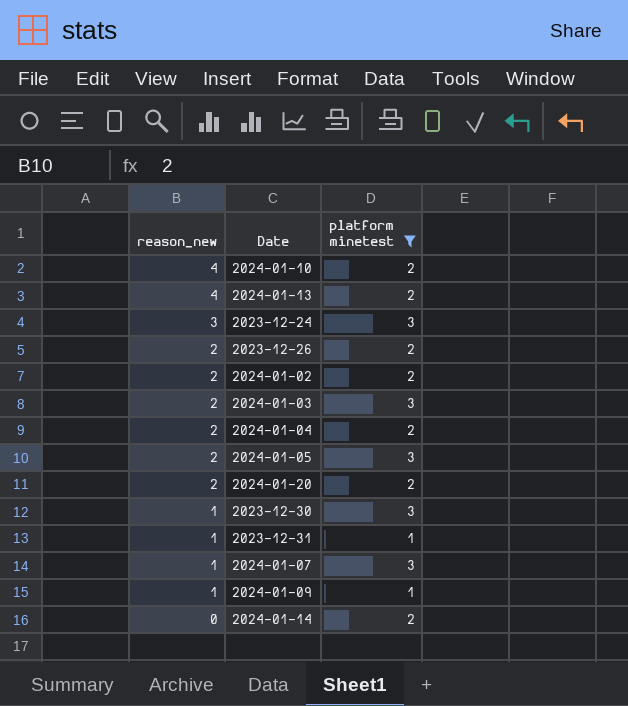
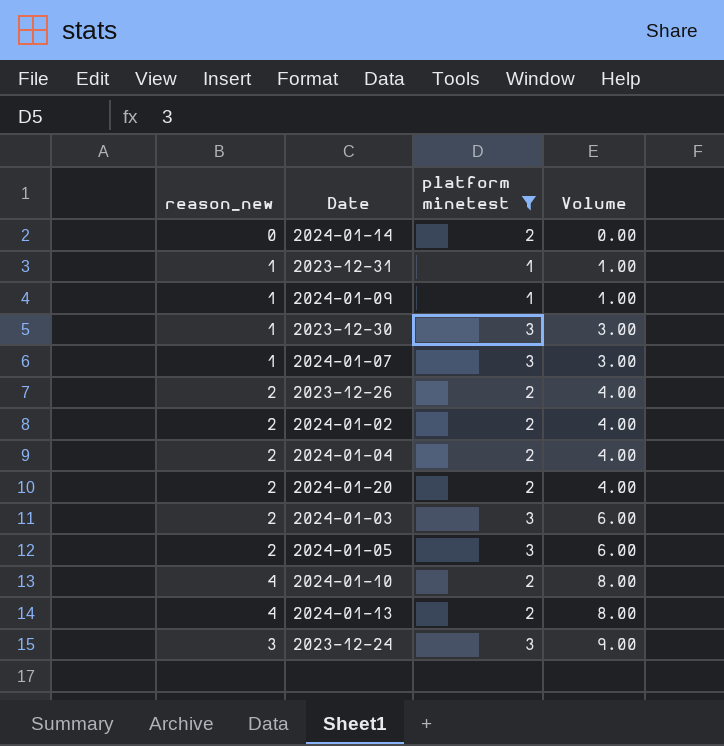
row order: reason_new descending -> Volume ascending
column Volume | formula: none -> [reason_new] * [platform minetest]

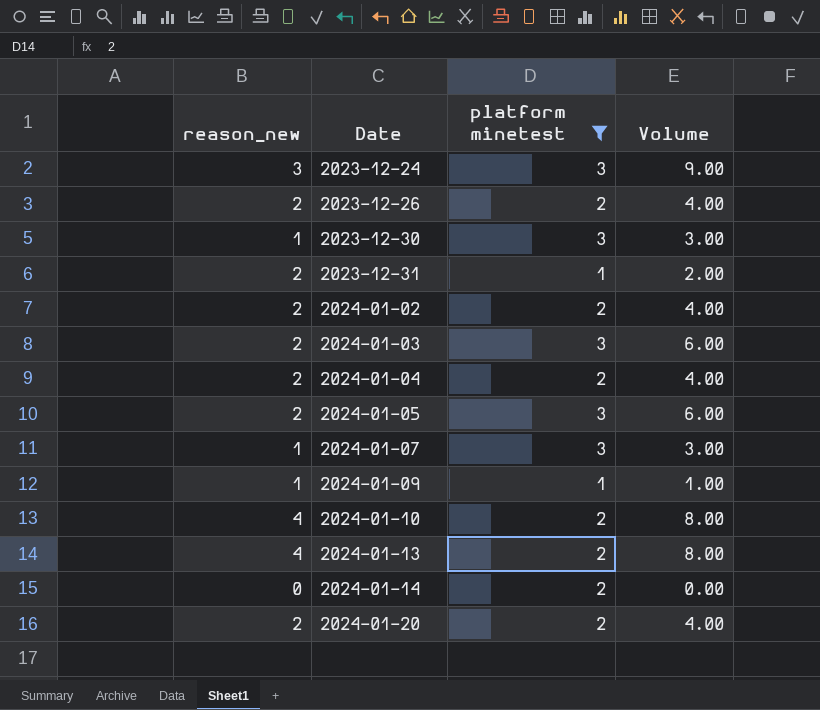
row order: Volume ascending -> Date ascending
2023-12-31 | reason_new: 1 -> 2
2023-12-31 | Volume: 1.00 -> 2.00

